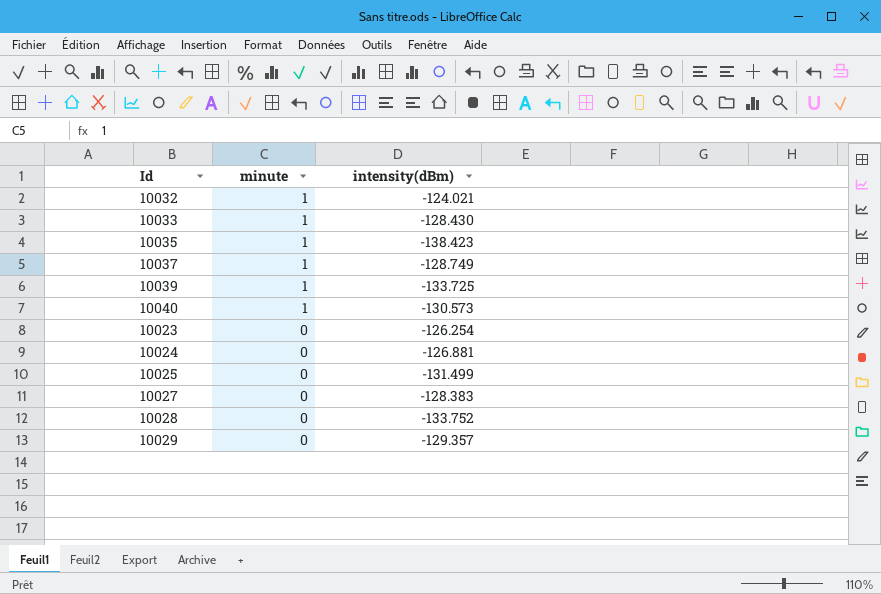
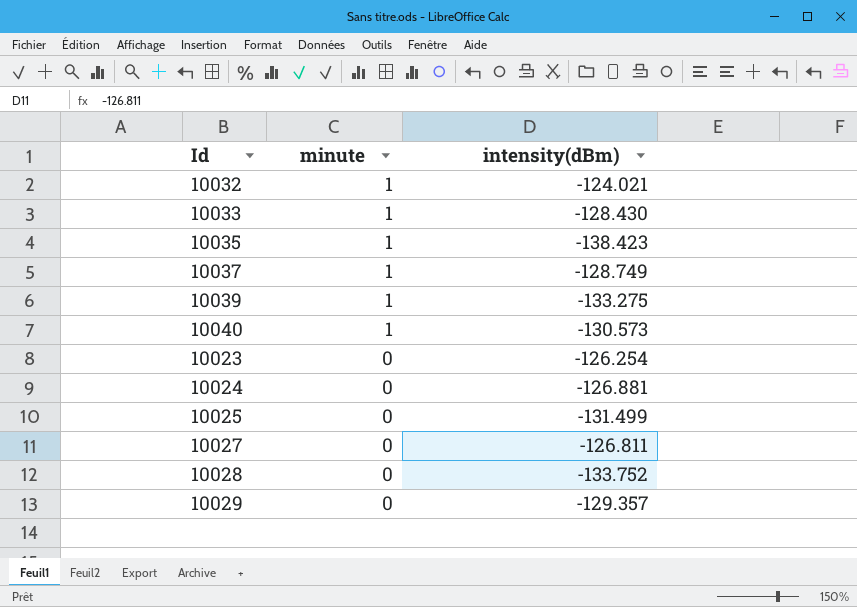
10039 | intensity(dBm): -133.725 -> -133.275
10027 | intensity(dBm): -128.383 -> -126.811

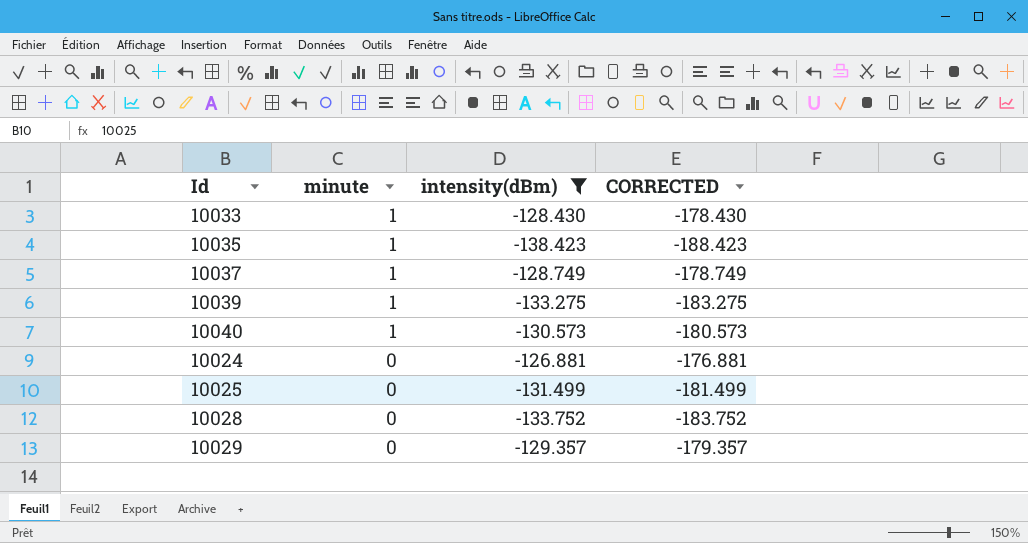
filter: none -> intensity(dBm) <= -126.881
column CORRECTED | formula: none -> [intensity(dBm)] - 50

